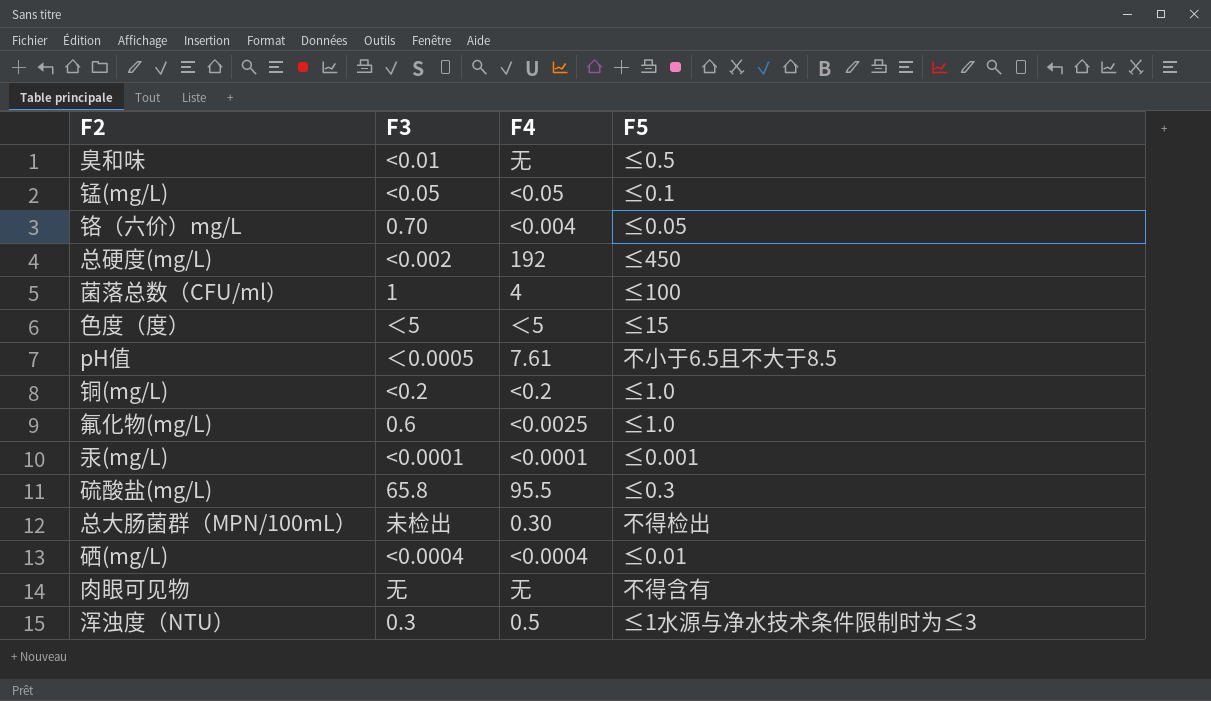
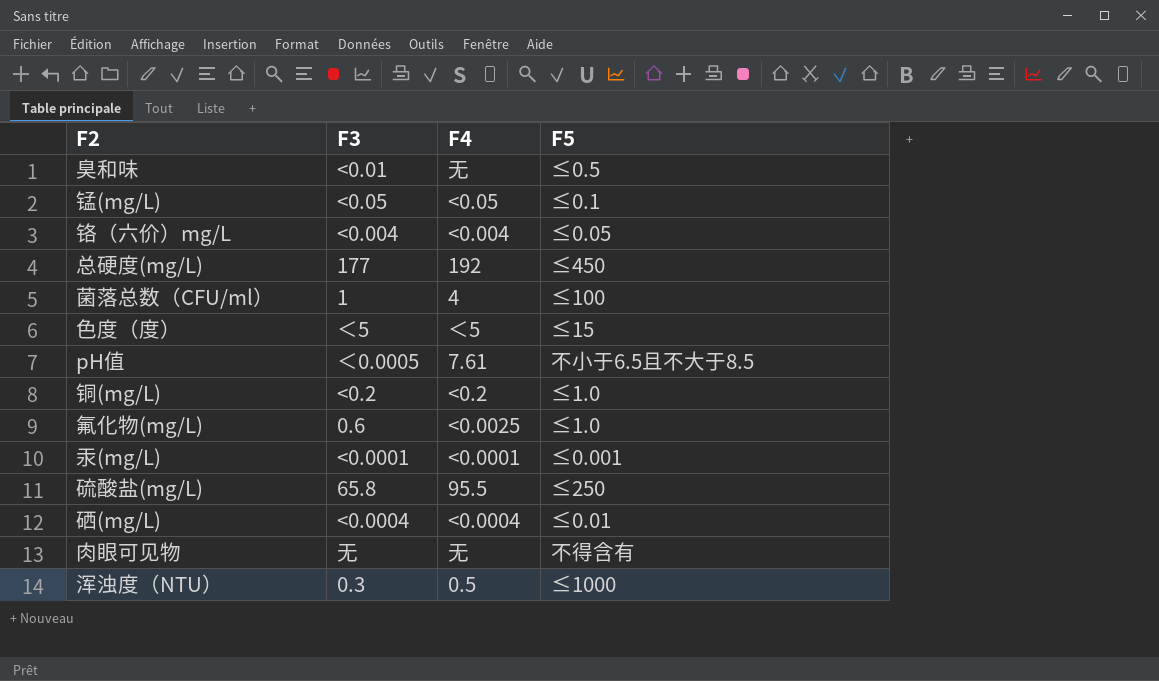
row 总大肠菌群（MPN/100mL）: 未检出 | 0.30 | 不得检出 -> none
铬（六价）mg/L | F3: 0.70 -> <0.004
总硬度(mg/L) | F3: <0.002 -> 177
硫酸盐(mg/L) | F5: ≤0.3 -> ≤250
浑浊度（NTU） | F5: ≤1水源与净水技术条件限制时为≤3 -> ≤1000

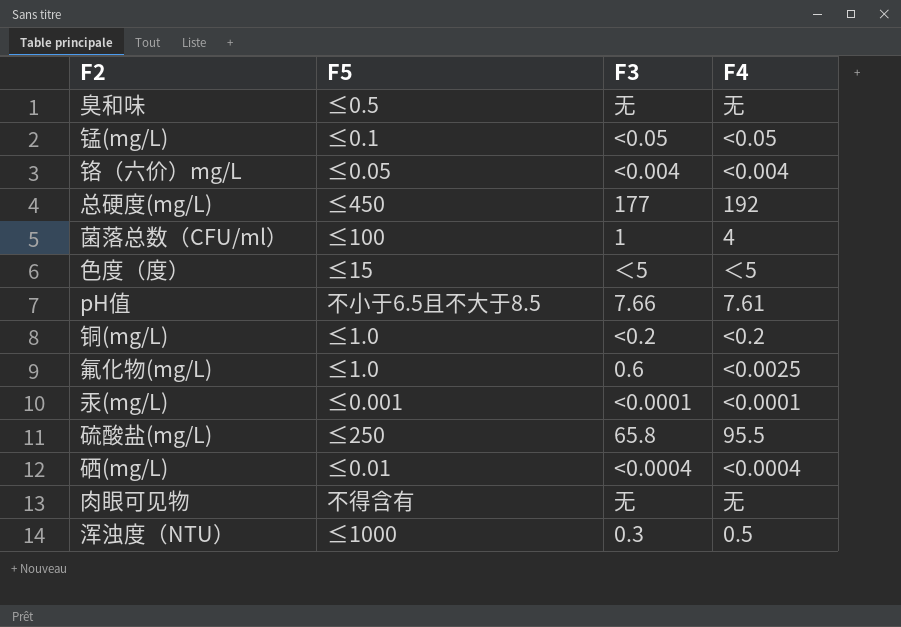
column F5 | position: 4 -> 2
臭和味 | F3: <0.01 -> 无
pH值 | F3: ＜0.0005 -> 7.66

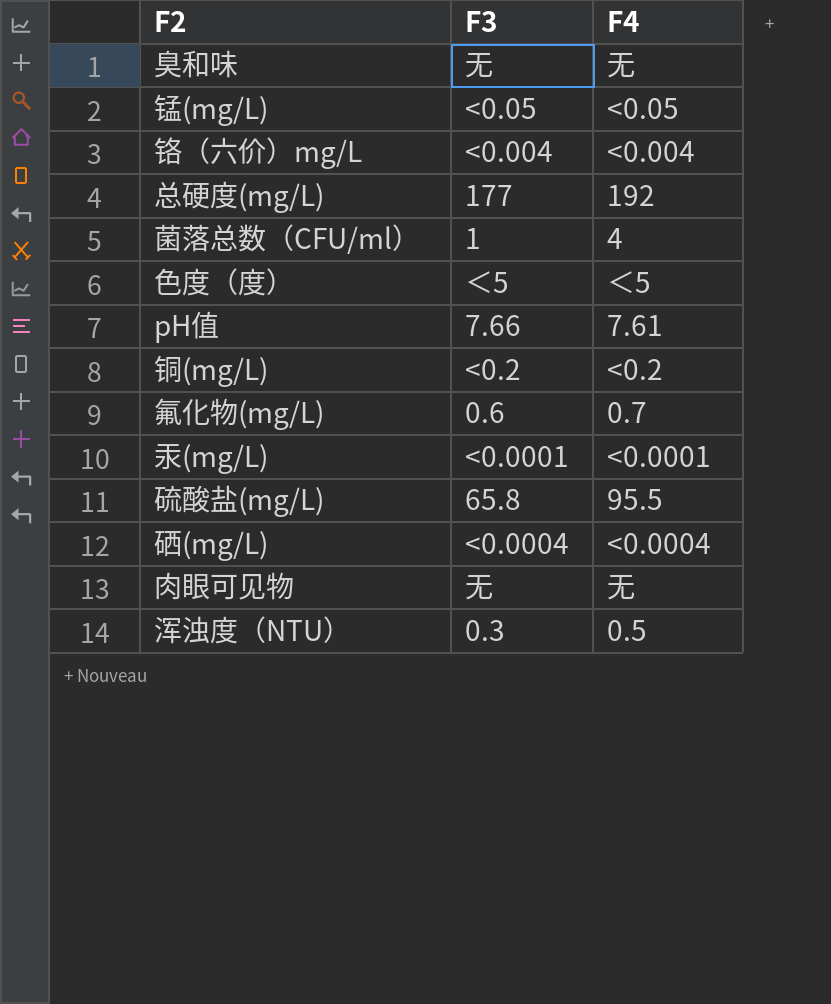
column F5 | position: 2 -> none
氟化物(mg/L) | F4: <0.0025 -> 0.7

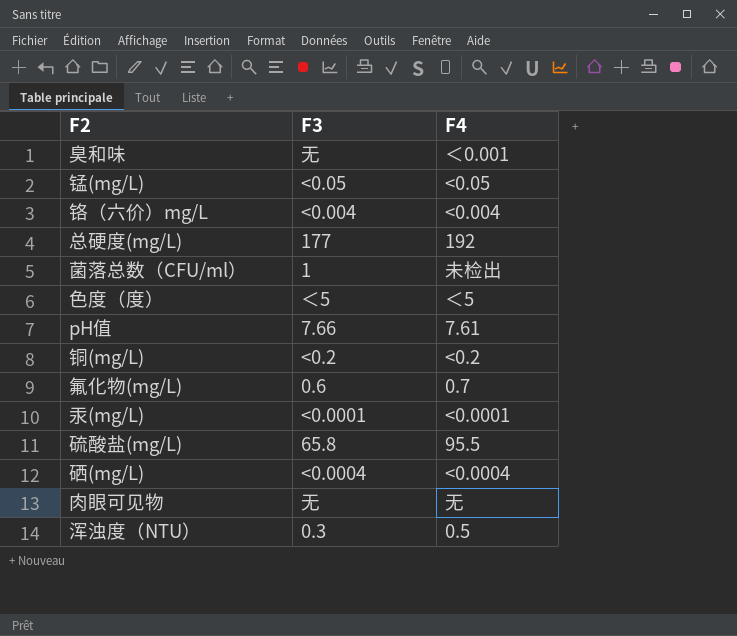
臭和味 | F4: 无 -> ＜0.001
菌落总数（CFU/ml） | F4: 4 -> 未检出

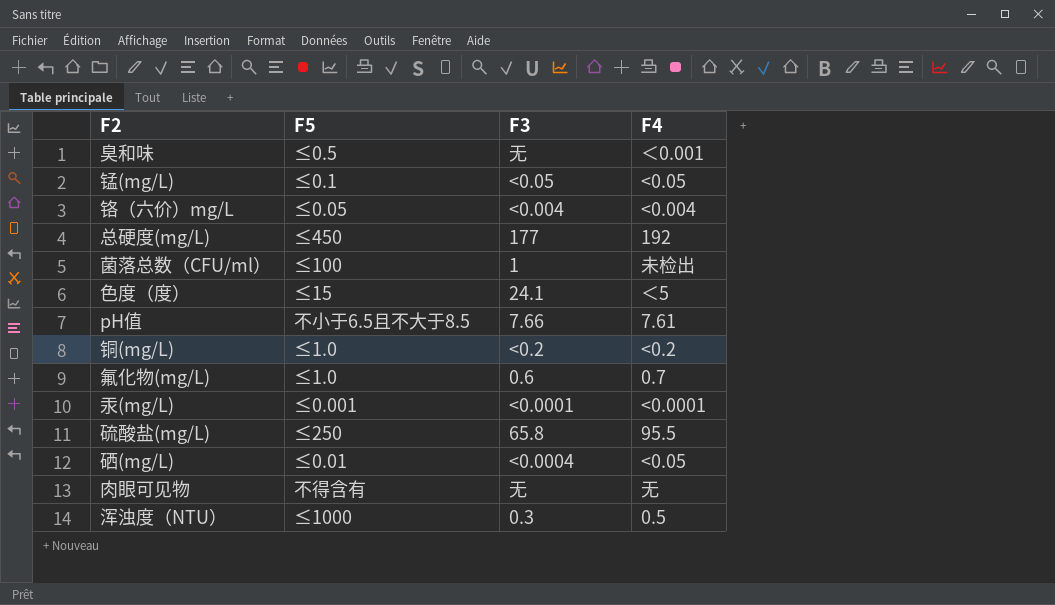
column F5 | position: none -> 2
色度（度） | F3: ＜5 -> 24.1
硒(mg/L) | F4: <0.0004 -> <0.05

